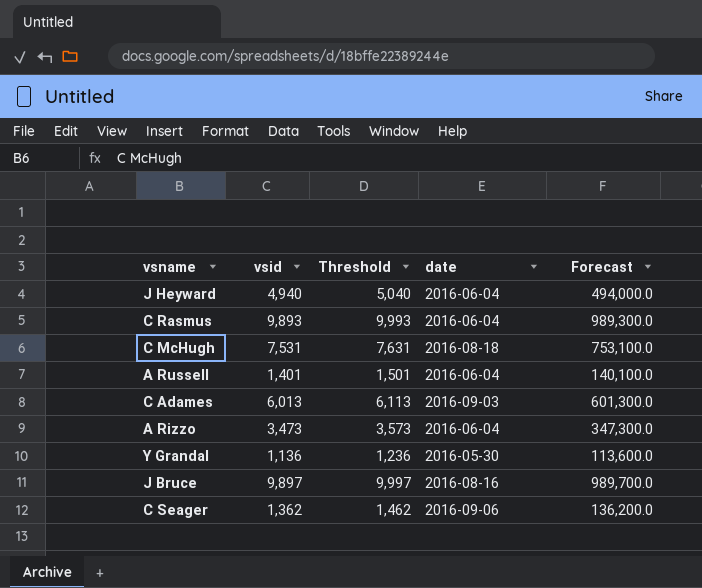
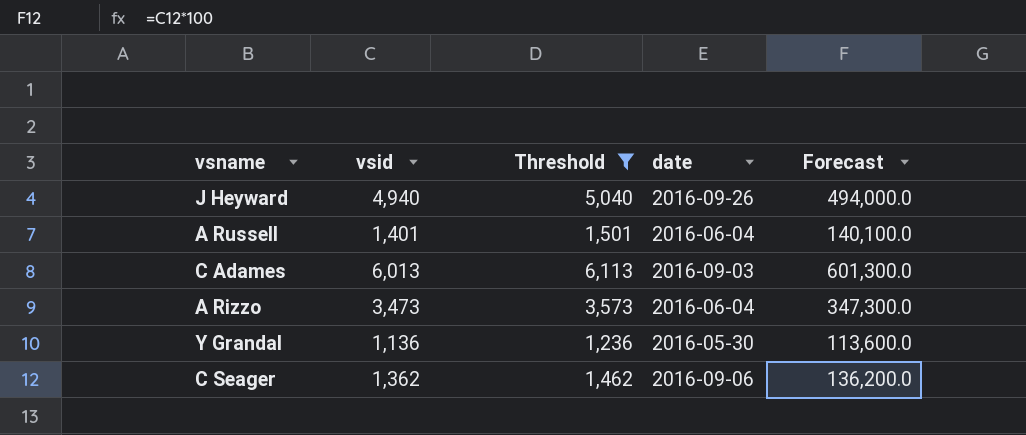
filter: none -> Threshold <= 6,113
J Heyward | date: 2016-06-04 -> 2016-09-26

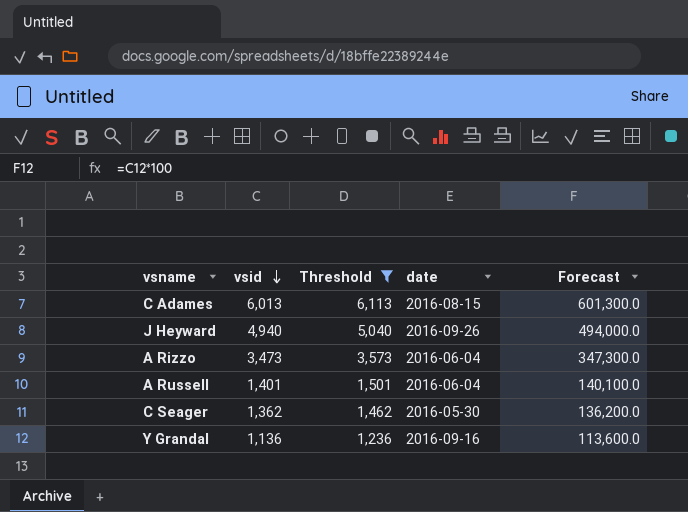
row order: none -> vsid descending
C Adames | date: 2016-09-03 -> 2016-08-15
C Seager | date: 2016-09-06 -> 2016-05-30
Y Grandal | date: 2016-05-30 -> 2016-09-16

